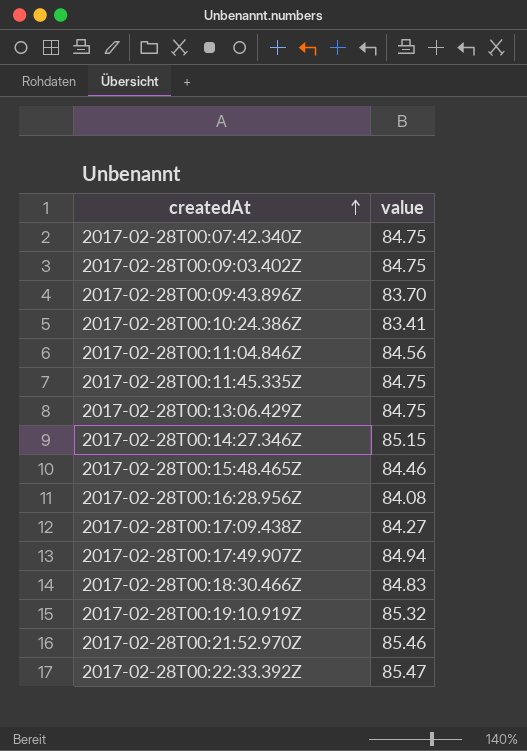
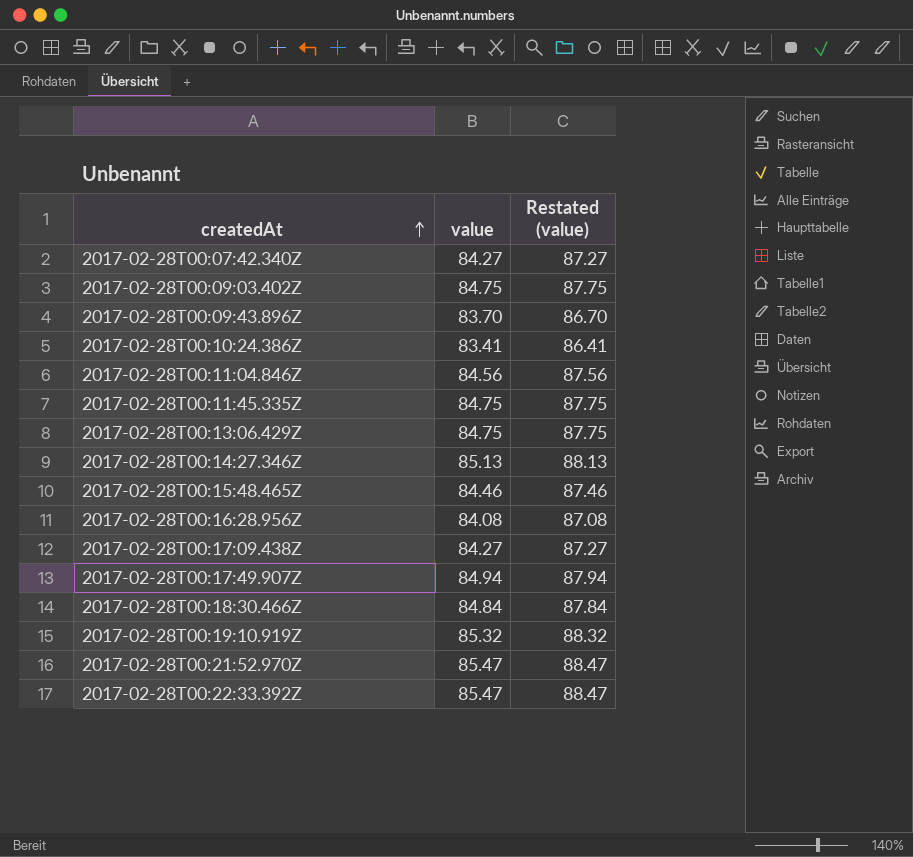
column Restated (value) | formula: none -> [value] + 3
2017-02-28T00:07:42.340Z | value: 84.75 -> 84.27
2017-02-28T00:14:27.346Z | value: 85.15 -> 85.13
2017-02-28T00:18:30.466Z | value: 84.83 -> 84.84
2017-02-28T00:21:52.970Z | value: 85.46 -> 85.47

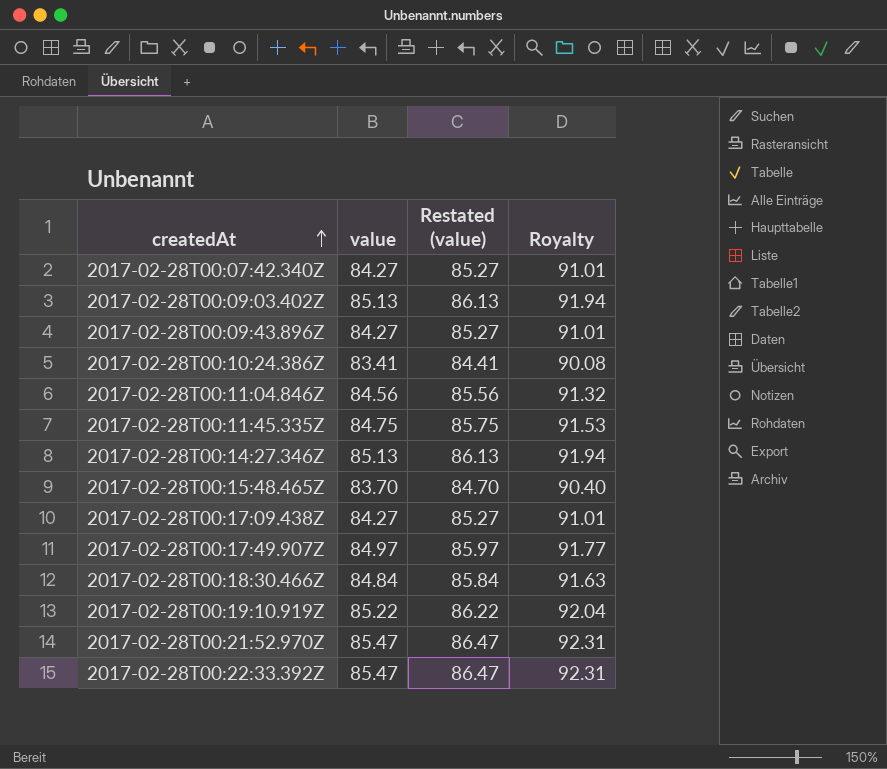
column Restated (value) | formula: [value] + 3 -> [value] + 1
column Royalty | formula: none -> [value] * 1.08
row 2017-02-28T00:13:06.429Z: 84.75 | 87.75 -> none
row 2017-02-28T00:16:28.956Z: 84.08 | 87.08 -> none
2017-02-28T00:09:03.402Z | value: 84.75 -> 85.13
2017-02-28T00:09:43.896Z | value: 83.70 -> 84.27
2017-02-28T00:15:48.465Z | value: 84.46 -> 83.70
2017-02-28T00:17:49.907Z | value: 84.94 -> 84.97
2017-02-28T00:19:10.919Z | value: 85.32 -> 85.22

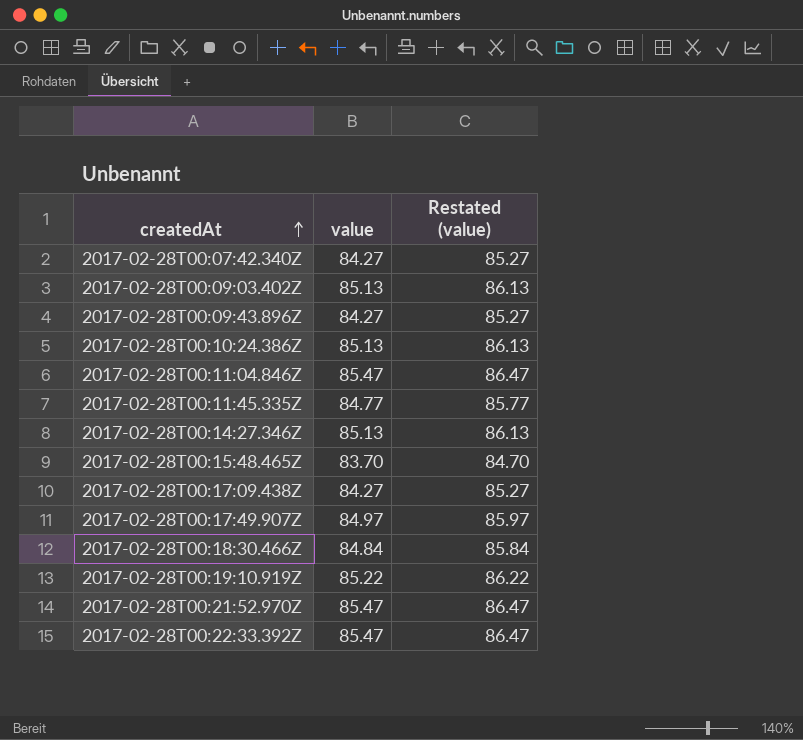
column Royalty | formula: [value] * 1.08 -> none
2017-02-28T00:10:24.386Z | value: 83.41 -> 85.13
2017-02-28T00:10:24.386Z | Restated (value): 84.41 -> 86.13
2017-02-28T00:11:04.846Z | value: 84.56 -> 85.47
2017-02-28T00:11:04.846Z | Restated (value): 85.56 -> 86.47
2017-02-28T00:11:45.335Z | value: 84.75 -> 84.77
2017-02-28T00:11:45.335Z | Restated (value): 85.75 -> 85.77

